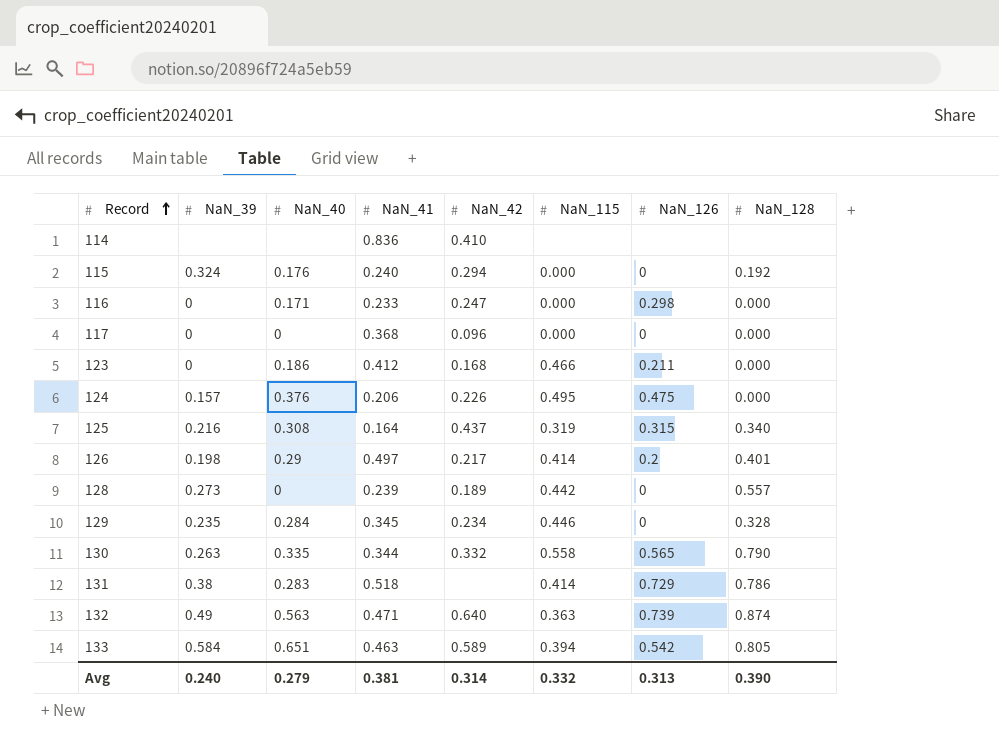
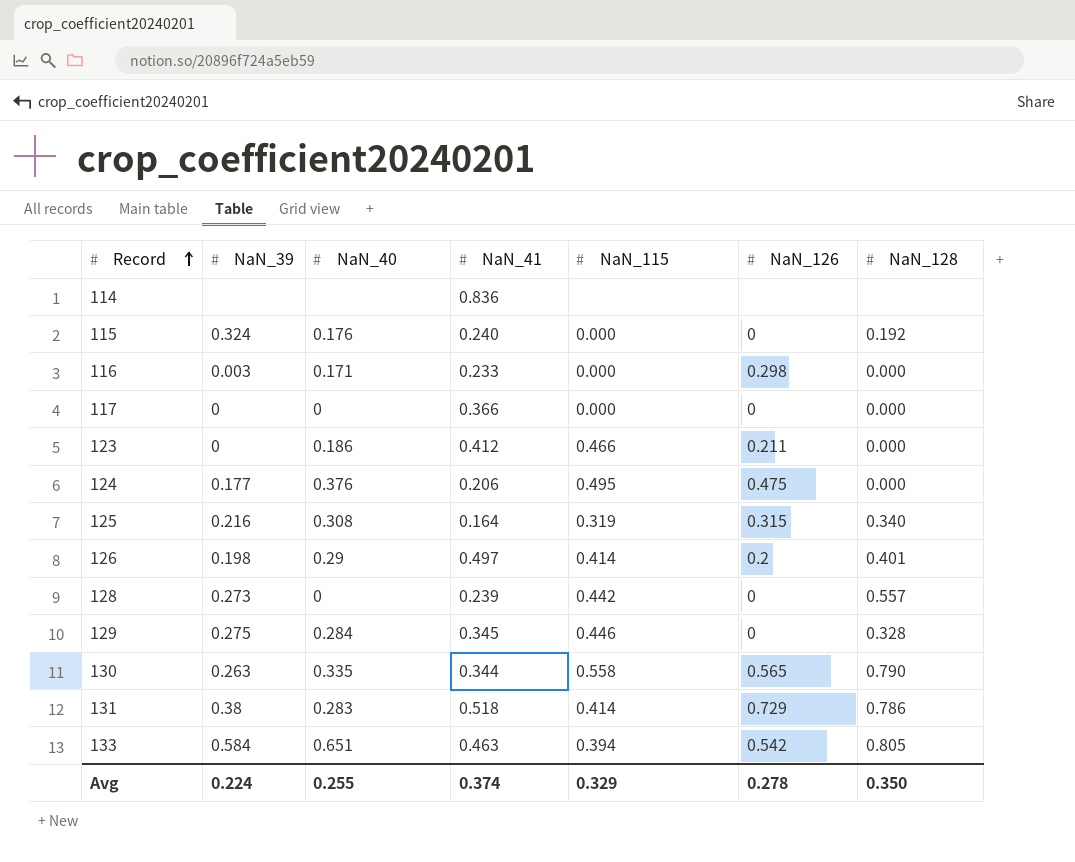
column NaN_42 | position: 5 -> none
row 132: 0.49 | 0.563 | 0.471 | 0.640 | 0.363 | 0.739 | 0.874 -> none
116 | NaN_39: 0 -> 0.003
117 | NaN_41: 0.368 -> 0.366
124 | NaN_39: 0.157 -> 0.177
129 | NaN_39: 0.235 -> 0.275
Avg | NaN_39: 0.240 -> 0.224
Avg | NaN_40: 0.279 -> 0.255
Avg | NaN_41: 0.381 -> 0.374
Avg | NaN_115: 0.332 -> 0.329
Avg | NaN_126: 0.313 -> 0.278
Avg | NaN_128: 0.390 -> 0.350

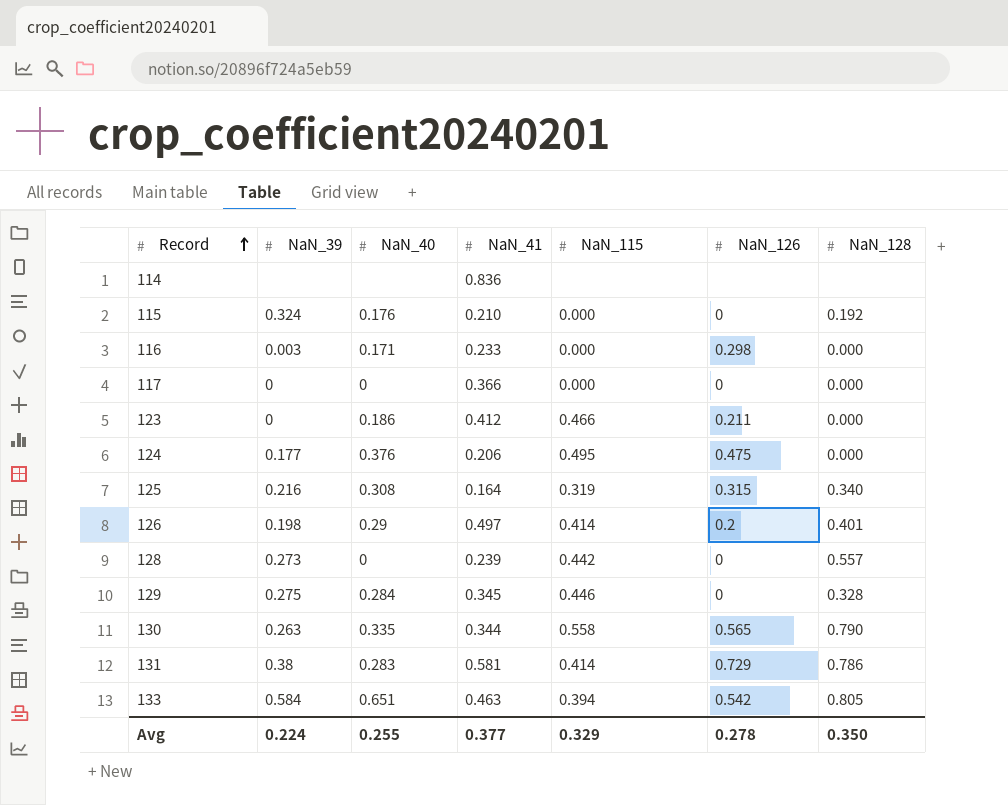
115 | NaN_41: 0.240 -> 0.210
131 | NaN_41: 0.518 -> 0.581
Avg | NaN_41: 0.374 -> 0.377

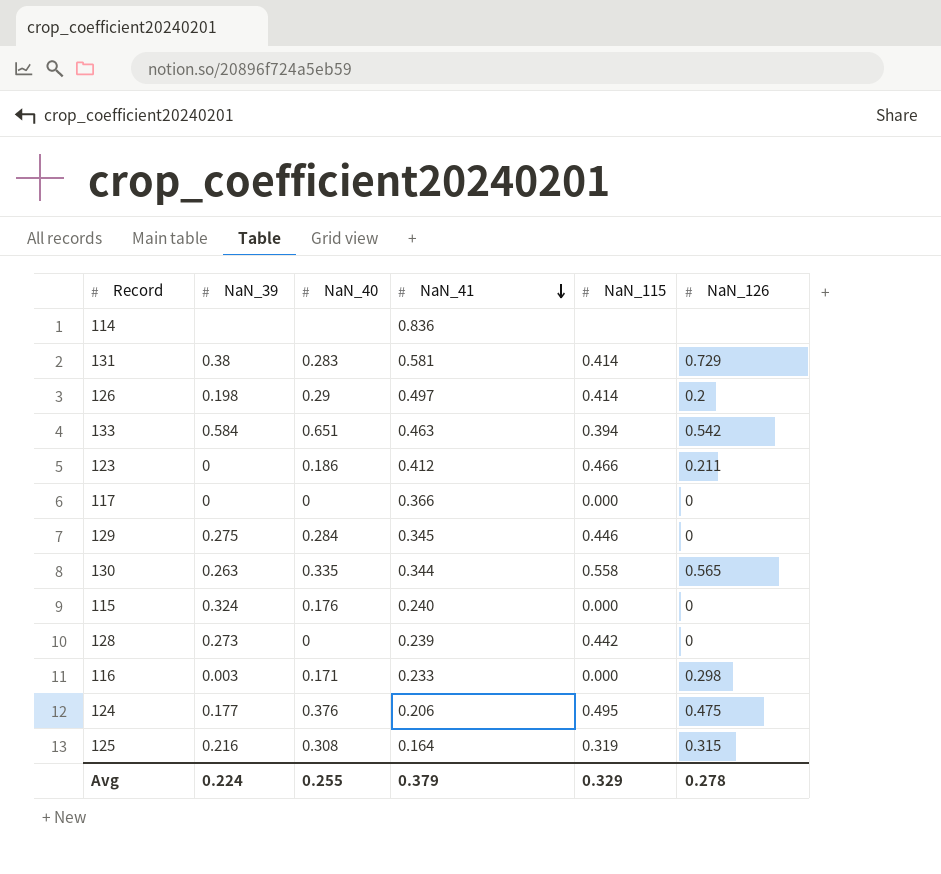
row order: Record ascending -> NaN_41 descending
column NaN_128 | position: 7 -> none
115 | NaN_41: 0.210 -> 0.240
Avg | NaN_41: 0.377 -> 0.379

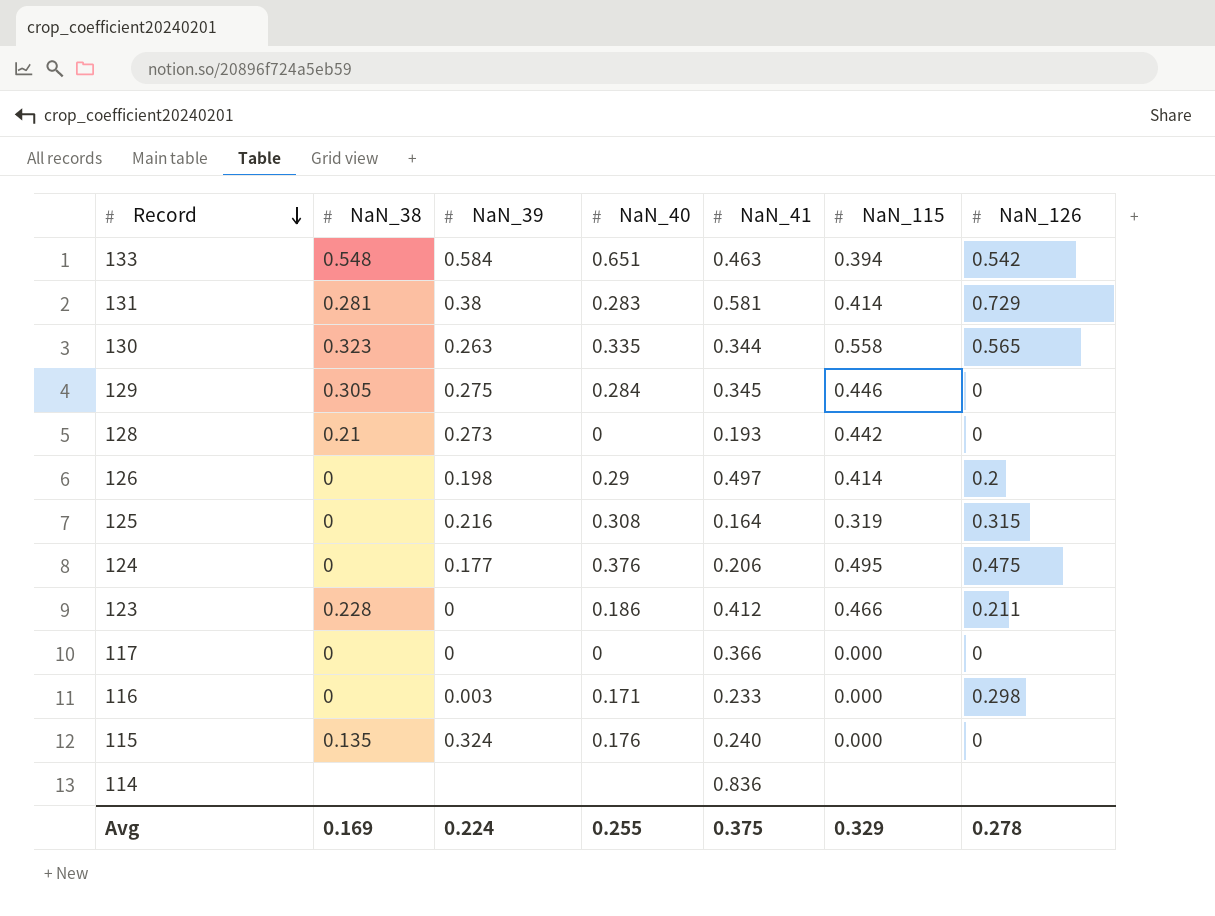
row order: NaN_41 descending -> Record descending
column NaN_38 | position: none -> 2
128 | NaN_41: 0.239 -> 0.193
Avg | NaN_41: 0.379 -> 0.375

